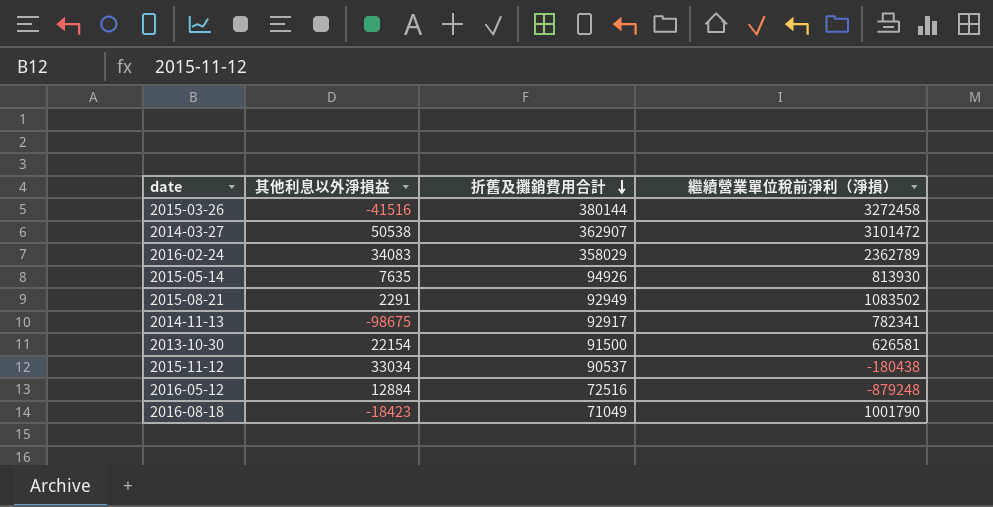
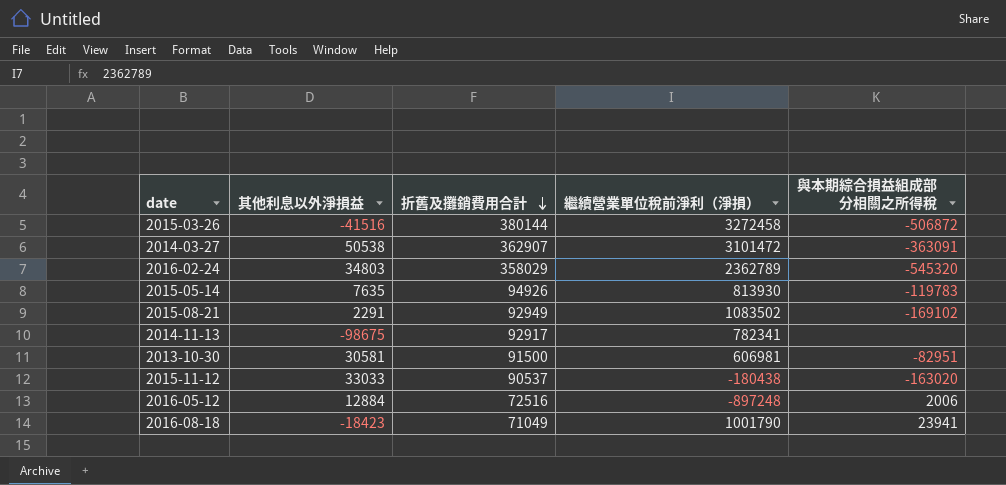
column 與本期綜合損益組成部分相關之所得稅 | position: none -> 5
2016-02-24 | 其他利息以外淨損益: 34083 -> 34803
2013-10-30 | 其他利息以外淨損益: 22154 -> 30581
2013-10-30 | 繼續營業單位稅前淨利（淨損）: 626581 -> 606981
2015-11-12 | 其他利息以外淨損益: 33034 -> 33033
2016-05-12 | 繼續營業單位稅前淨利（淨損）: -879248 -> -897248

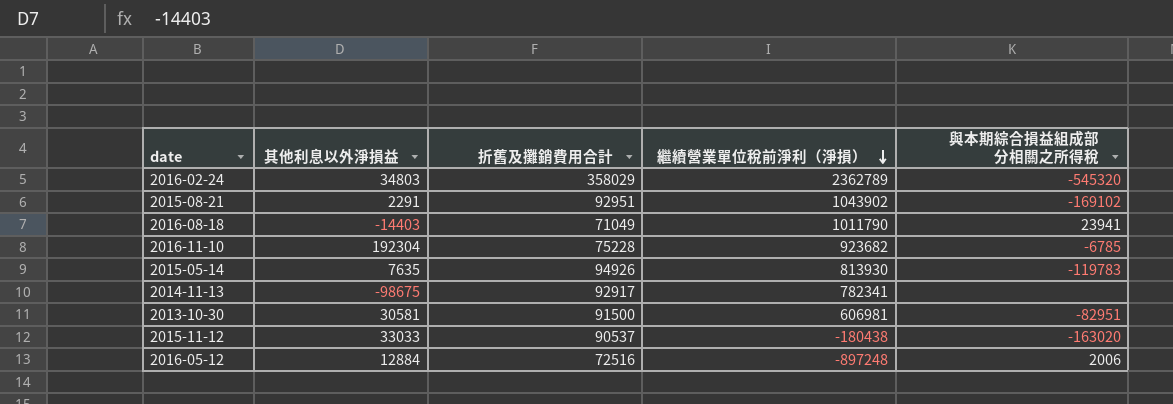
row order: 折舊及攤銷費用合計 descending -> 繼續營業單位稅前淨利（淨損） descending
row 2015-03-26: -41516 | 380144 | 3272458 | -506872 -> none
row 2014-03-27: 50538 | 362907 | 3101472 | -363091 -> none
2015-08-21 | 折舊及攤銷費用合計: 92949 -> 92951
2015-08-21 | 繼續營業單位稅前淨利（淨損）: 1083502 -> 1043902
2016-08-18 | 其他利息以外淨損益: -18423 -> -14403
2016-08-18 | 繼續營業單位稅前淨利（淨損）: 1001790 -> 1011790
row 2016-11-10: none -> 192304 | 75228 | 923682 | -6785

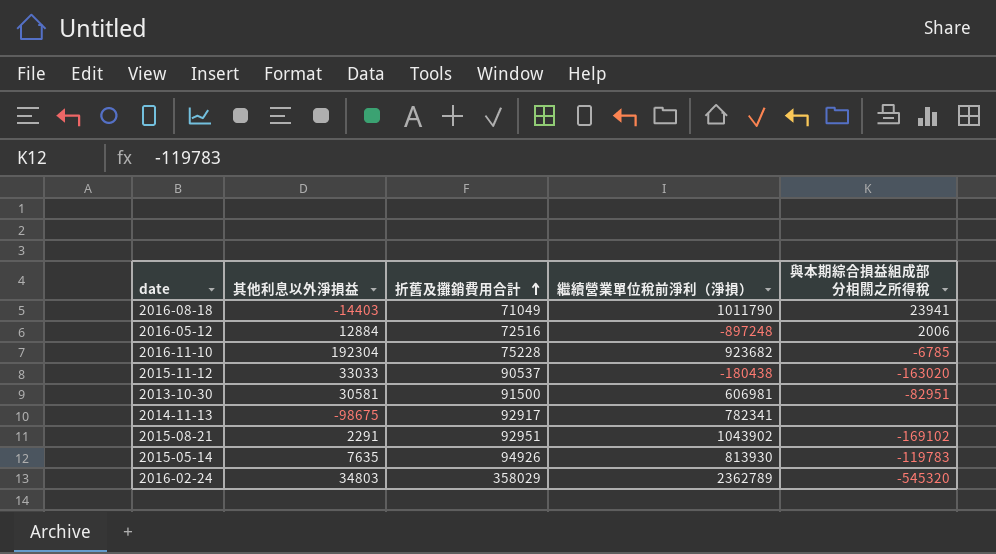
row order: 繼續營業單位稅前淨利（淨損） descending -> 折舊及攤銷費用合計 ascending

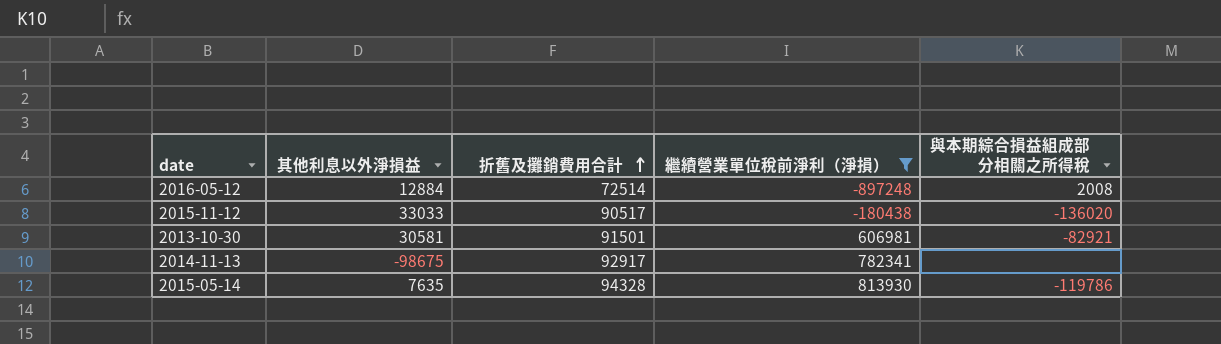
filter: none -> 繼續營業單位稅前淨利（淨損） <= 813930
2016-05-12 | 折舊及攤銷費用合計: 72516 -> 72514
2016-05-12 | 與本期綜合損益組成部分相關之所得稅: 2006 -> 2008
2015-11-12 | 折舊及攤銷費用合計: 90537 -> 90517
2015-11-12 | 與本期綜合損益組成部分相關之所得稅: -163020 -> -136020
2013-10-30 | 折舊及攤銷費用合計: 91500 -> 91501
2013-10-30 | 與本期綜合損益組成部分相關之所得稅: -82951 -> -82921
2015-05-14 | 折舊及攤銷費用合計: 94926 -> 94328
2015-05-14 | 與本期綜合損益組成部分相關之所得稅: -119783 -> -119786

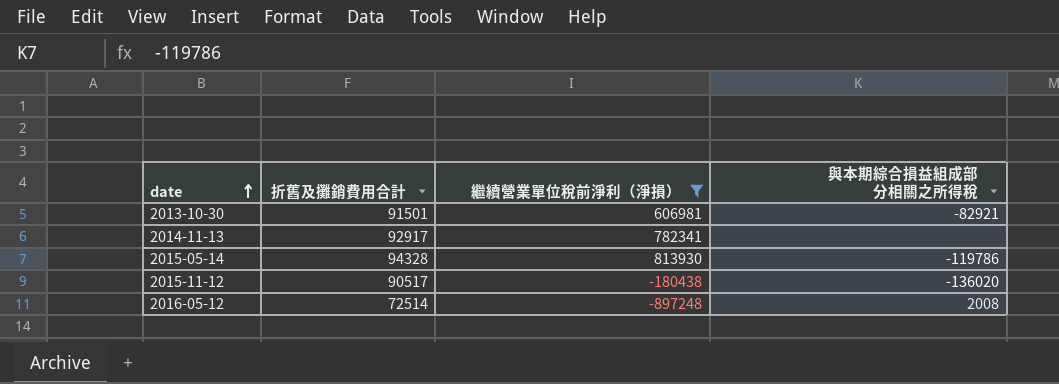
row order: 折舊及攤銷費用合計 ascending -> date ascending
column 其他利息以外淨損益 | position: 2 -> none

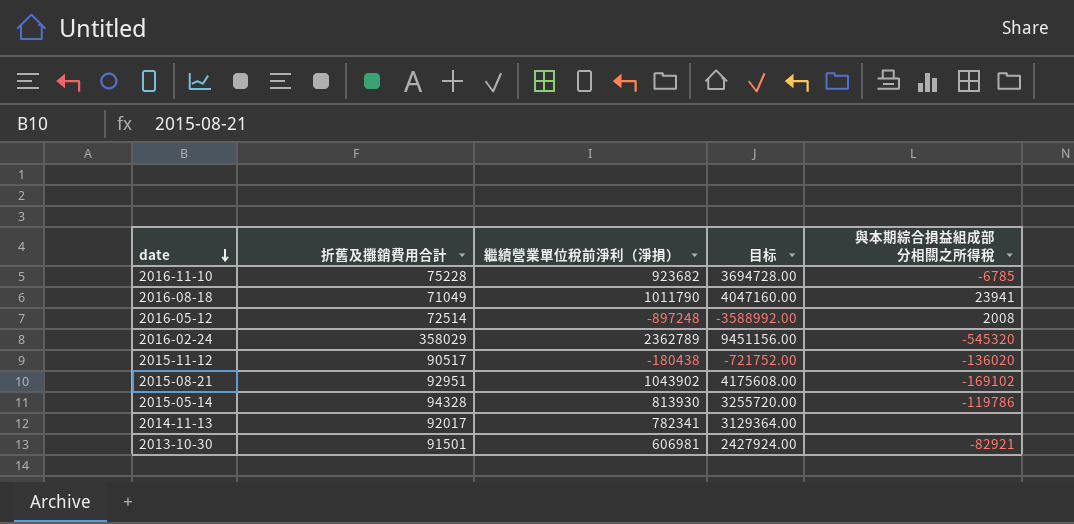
filter: 繼續營業單位稅前淨利（淨損） <= 813930 -> none
row order: date ascending -> date descending
column 目标 | formula: none -> [繼續營業單位稅前淨利（淨損）] * 4
2014-11-13 | 折舊及攤銷費用合計: 92917 -> 92017

